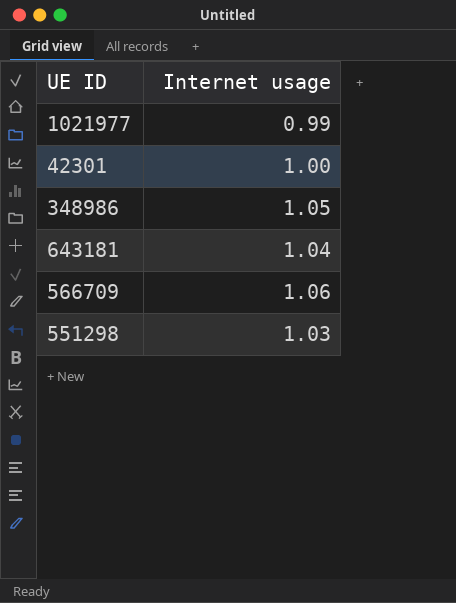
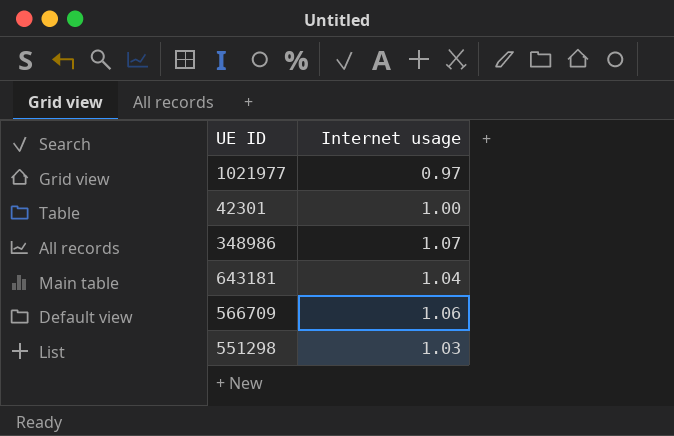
1021977 | Internet usage: 0.99 -> 0.97
348986 | Internet usage: 1.05 -> 1.07

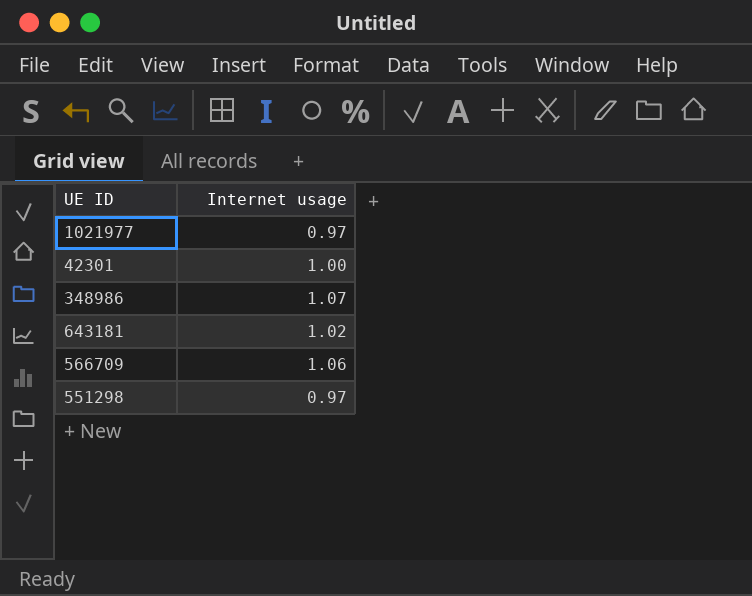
643181 | Internet usage: 1.04 -> 1.02
551298 | Internet usage: 1.03 -> 0.97

